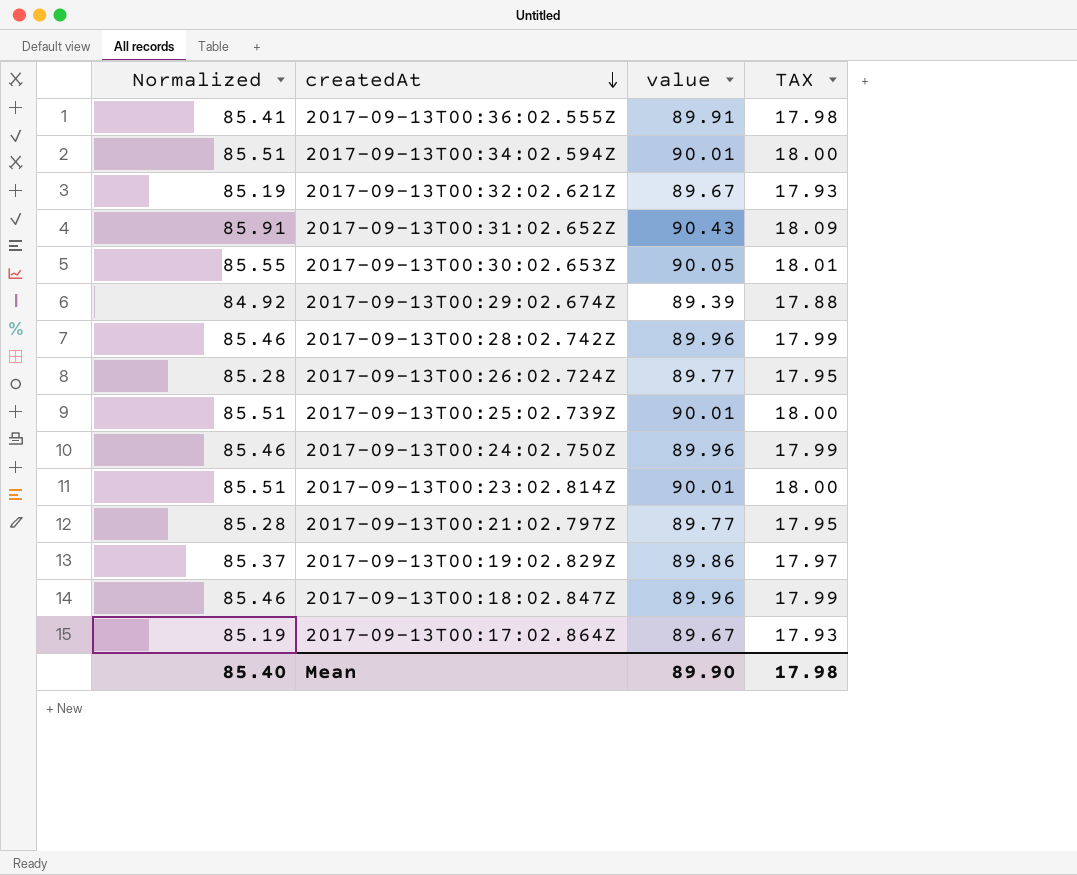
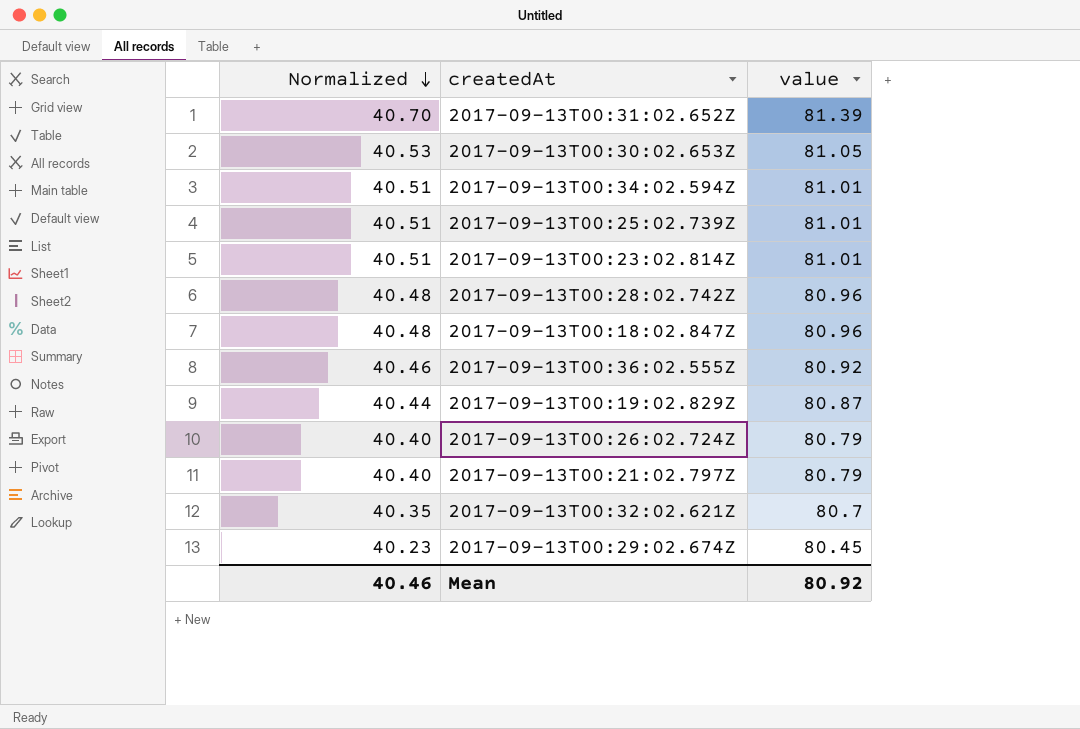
row order: createdAt descending -> Normalized descending
column TAX | formula: [value] * 0.2 -> none
column Normalized | formula: [value] * 0.95 -> [value] * 0.5
row 2017-09-13T00:24:02.750Z: 85.46 | 89.96 | 17.99 -> none
row 2017-09-13T00:17:02.864Z: 85.19 | 89.67 | 17.93 -> none
2017-09-13T00:31:02.652Z | value: 90.43 -> 81.39
2017-09-13T00:30:02.653Z | value: 90.05 -> 81.05
2017-09-13T00:34:02.594Z | value: 90.01 -> 81.01
2017-09-13T00:25:02.739Z | value: 90.01 -> 81.01
2017-09-13T00:23:02.814Z | value: 90.01 -> 81.01
2017-09-13T00:28:02.742Z | value: 89.96 -> 80.96
2017-09-13T00:18:02.847Z | value: 89.96 -> 80.96
2017-09-13T00:36:02.555Z | value: 89.91 -> 80.92
2017-09-13T00:19:02.829Z | value: 89.86 -> 80.87
2017-09-13T00:26:02.724Z | value: 89.77 -> 80.79
2017-09-13T00:21:02.797Z | value: 89.77 -> 80.79
2017-09-13T00:32:02.621Z | value: 89.67 -> 80.7
2017-09-13T00:29:02.674Z | value: 89.39 -> 80.45
Mean | Normalized: 85.40 -> 40.46
Mean | value: 89.90 -> 80.92

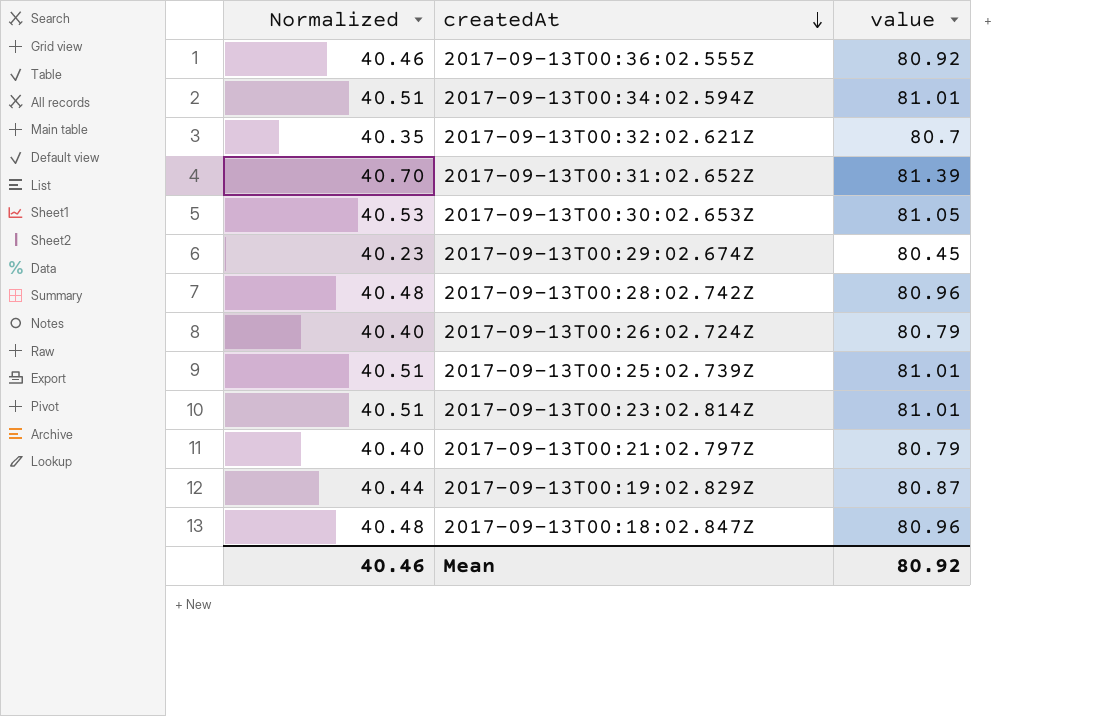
row order: Normalized descending -> createdAt descending

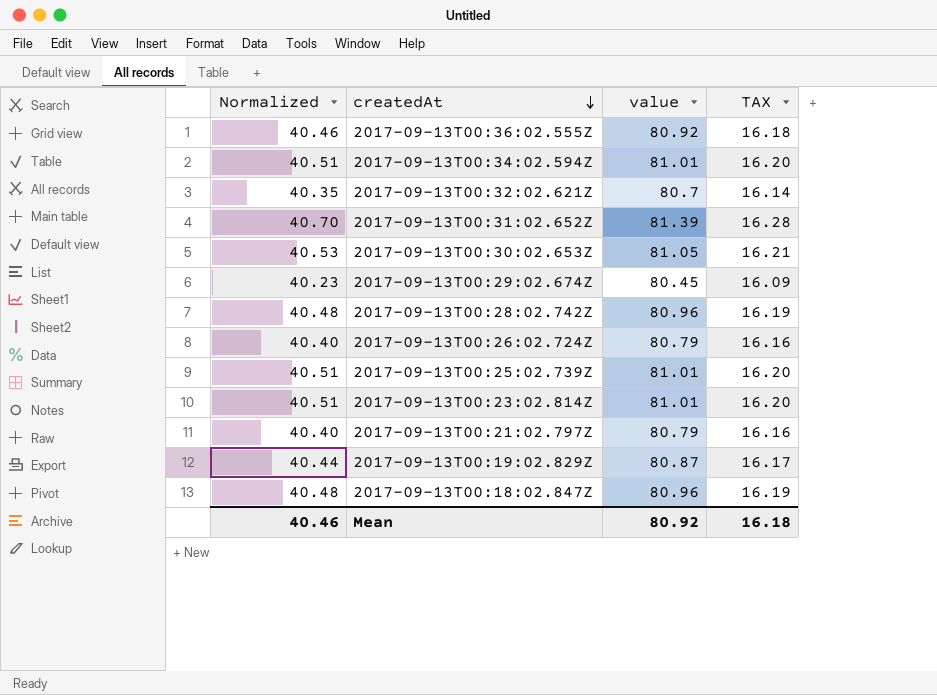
column TAX | formula: none -> [value] * 0.2

